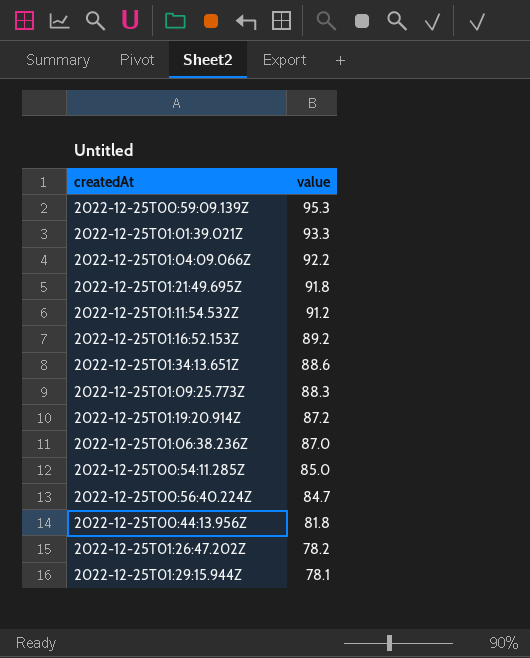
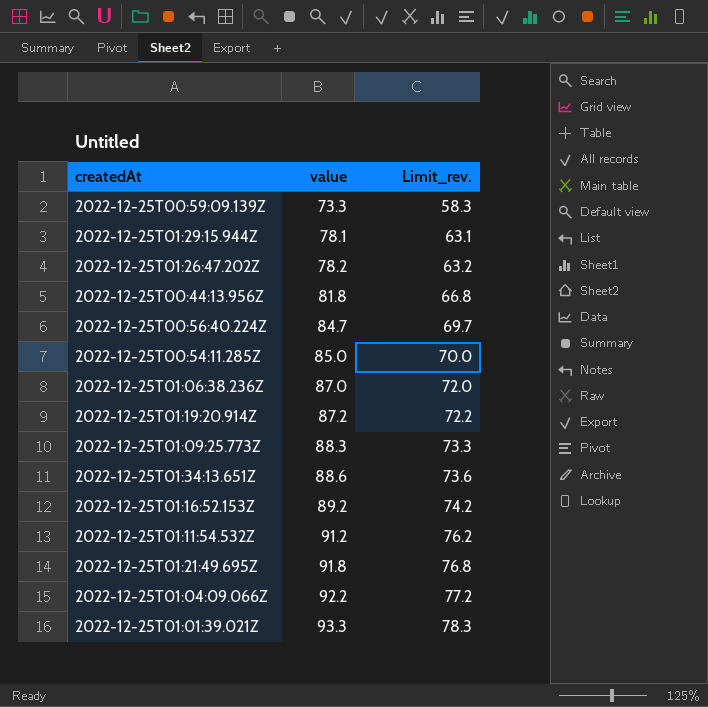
row order: value descending -> value ascending
column Limit_rev. | formula: none -> [value] - 15
2022-12-25T00:59:09.139Z | value: 95.3 -> 73.3

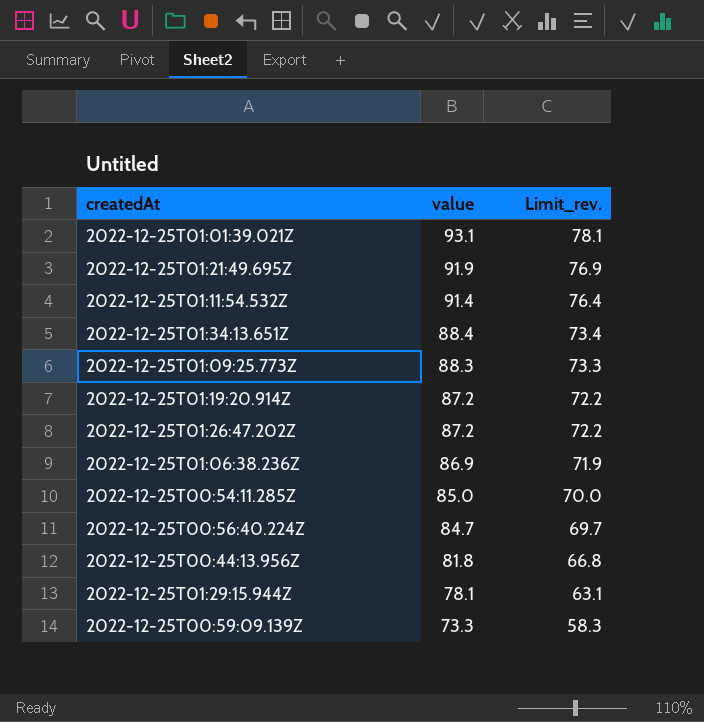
row order: value ascending -> value descending
row 2022-12-25T01:16:52.153Z: 89.2 | 74.2 -> none
row 2022-12-25T01:04:09.066Z: 92.2 | 77.2 -> none
2022-12-25T01:01:39.021Z | value: 93.3 -> 93.1
2022-12-25T01:01:39.021Z | Limit_rev.: 78.3 -> 78.1
2022-12-25T01:21:49.695Z | value: 91.8 -> 91.9
2022-12-25T01:21:49.695Z | Limit_rev.: 76.8 -> 76.9
2022-12-25T01:11:54.532Z | value: 91.2 -> 91.4
2022-12-25T01:11:54.532Z | Limit_rev.: 76.2 -> 76.4
2022-12-25T01:34:13.651Z | value: 88.6 -> 88.4
2022-12-25T01:34:13.651Z | Limit_rev.: 73.6 -> 73.4
2022-12-25T01:26:47.202Z | value: 78.2 -> 87.2
2022-12-25T01:26:47.202Z | Limit_rev.: 63.2 -> 72.2
2022-12-25T01:06:38.236Z | value: 87.0 -> 86.9
2022-12-25T01:06:38.236Z | Limit_rev.: 72.0 -> 71.9

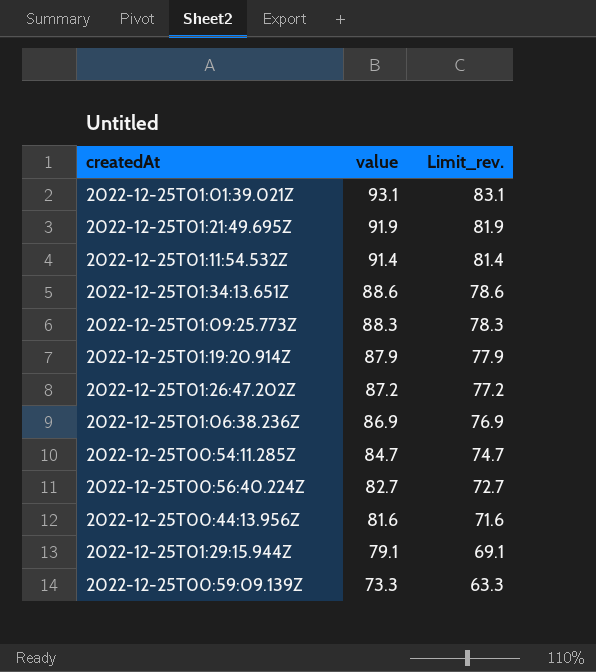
column Limit_rev. | formula: [value] - 15 -> [value] - 10
2022-12-25T01:34:13.651Z | value: 88.4 -> 88.6
2022-12-25T01:19:20.914Z | value: 87.2 -> 87.9
2022-12-25T00:54:11.285Z | value: 85.0 -> 84.7
2022-12-25T00:56:40.224Z | value: 84.7 -> 82.7
2022-12-25T00:44:13.956Z | value: 81.8 -> 81.6
2022-12-25T01:29:15.944Z | value: 78.1 -> 79.1

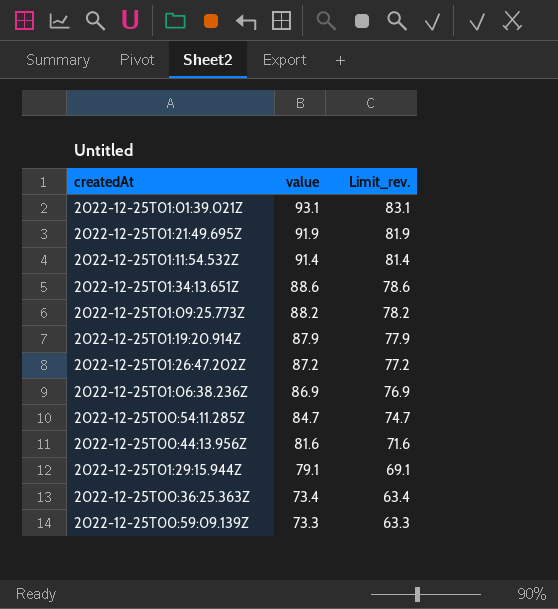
row 2022-12-25T00:56:40.224Z: 82.7 | 72.7 -> none
2022-12-25T01:09:25.773Z | value: 88.3 -> 88.2
2022-12-25T01:09:25.773Z | Limit_rev.: 78.3 -> 78.2
row 2022-12-25T00:36:25.363Z: none -> 73.4 | 63.4

